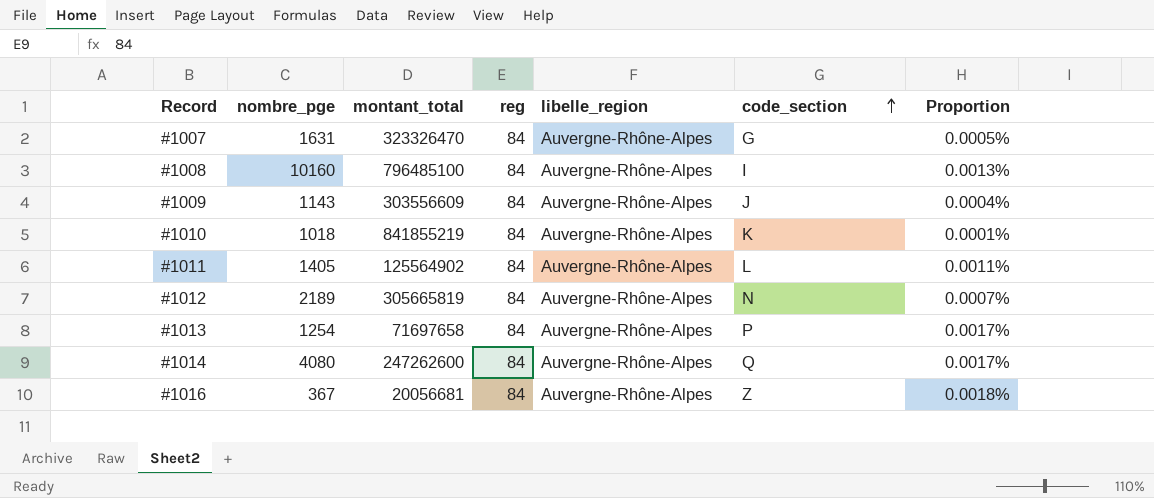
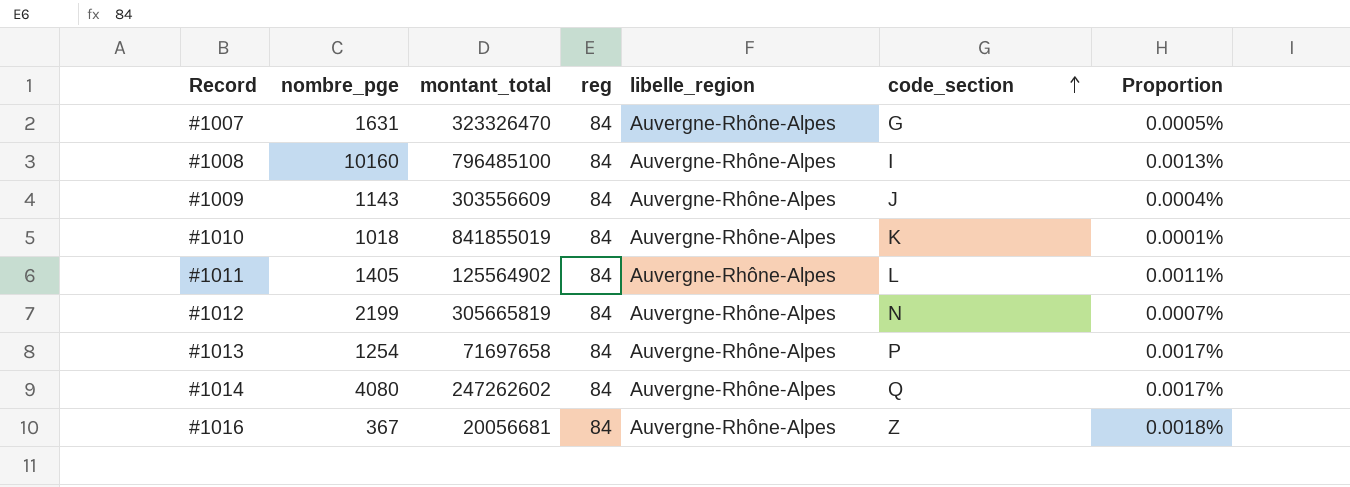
#1010 | montant_total: 841855219 -> 841855019
#1012 | nombre_pge: 2189 -> 2199
#1014 | montant_total: 247262600 -> 247262602

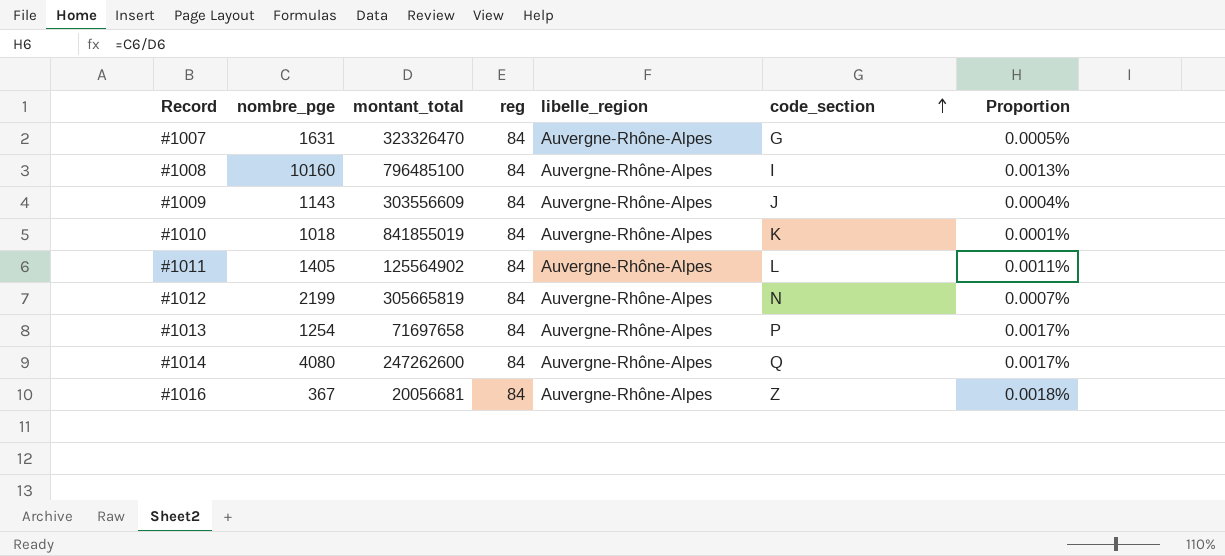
#1014 | montant_total: 247262602 -> 247262600

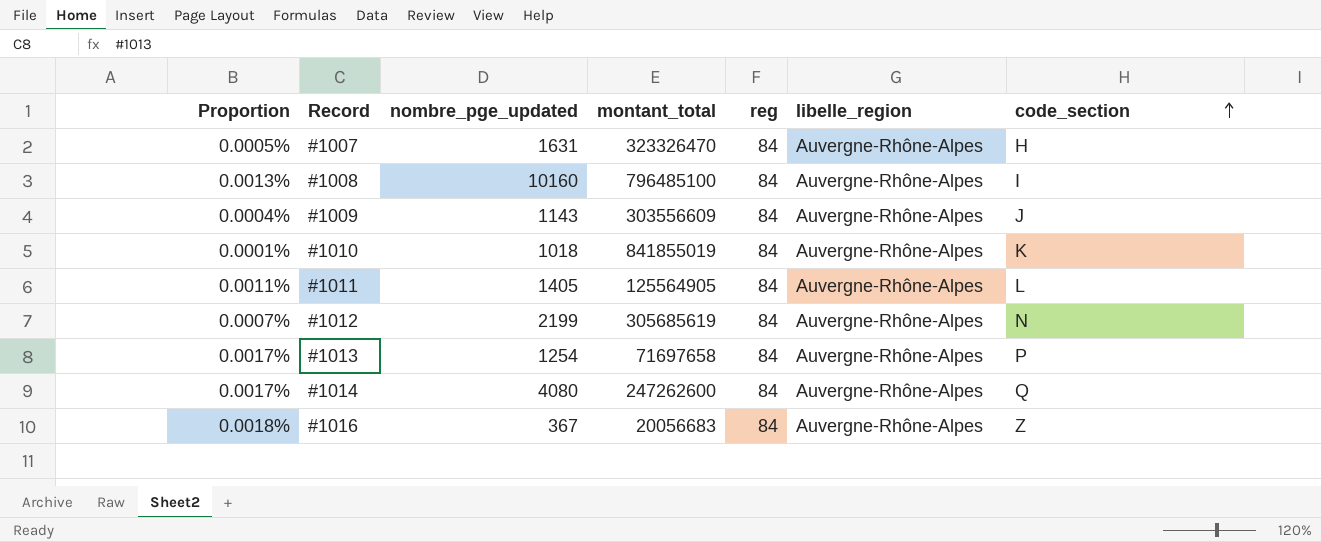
column Proportion | position: 7 -> 1
column name: nombre_pge -> nombre_pge_updated
#1007 | code_section: G -> H
#1011 | montant_total: 125564902 -> 125564905
#1012 | montant_total: 305665819 -> 305685619
#1016 | montant_total: 20056681 -> 20056683

